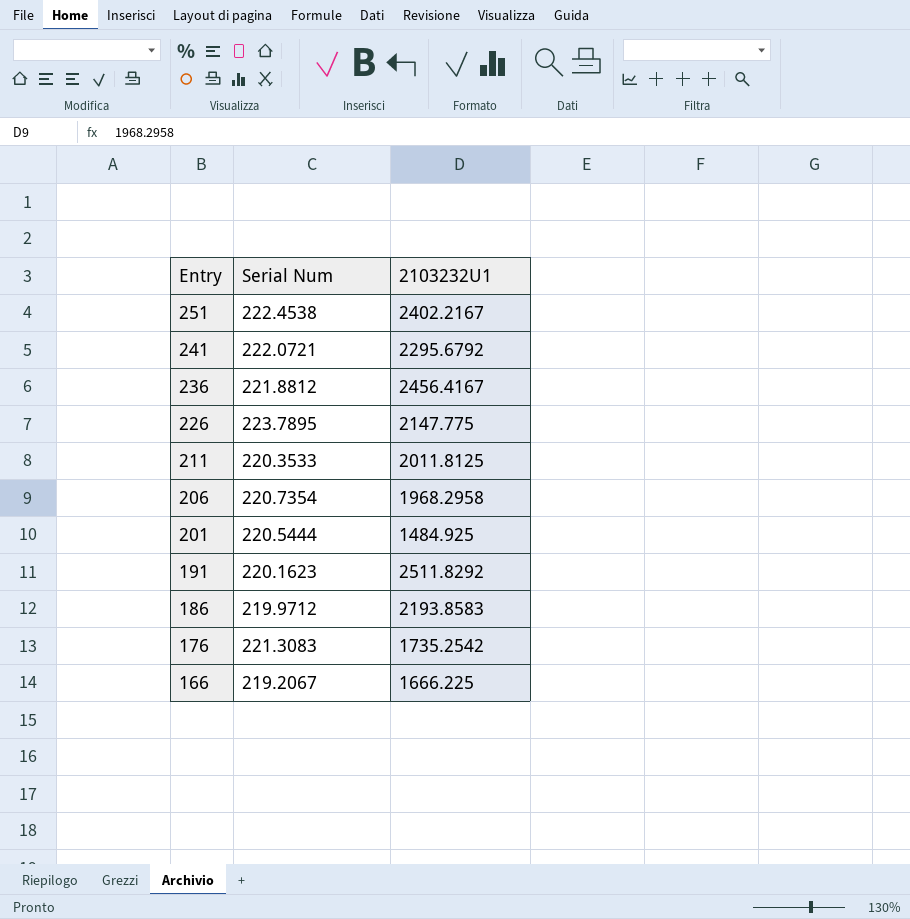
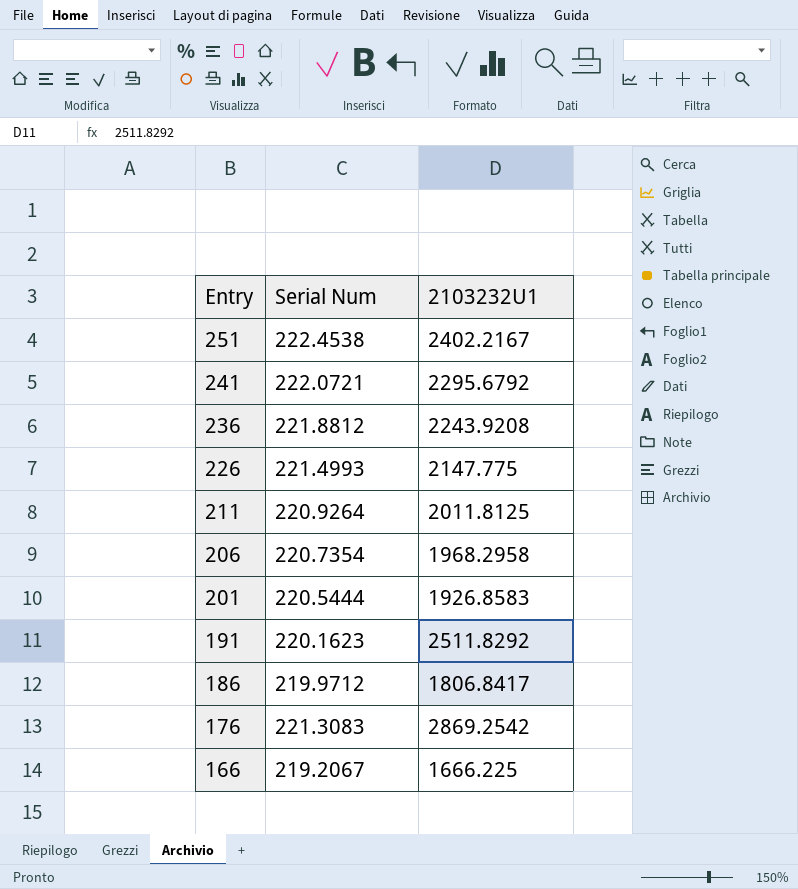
236 | 2103232U1: 2456.4167 -> 2243.9208
226 | Serial Num: 223.7895 -> 221.4993
211 | Serial Num: 220.3533 -> 220.9264
201 | 2103232U1: 1484.925 -> 1926.8583
186 | 2103232U1: 2193.8583 -> 1806.8417
176 | 2103232U1: 1735.2542 -> 2869.2542

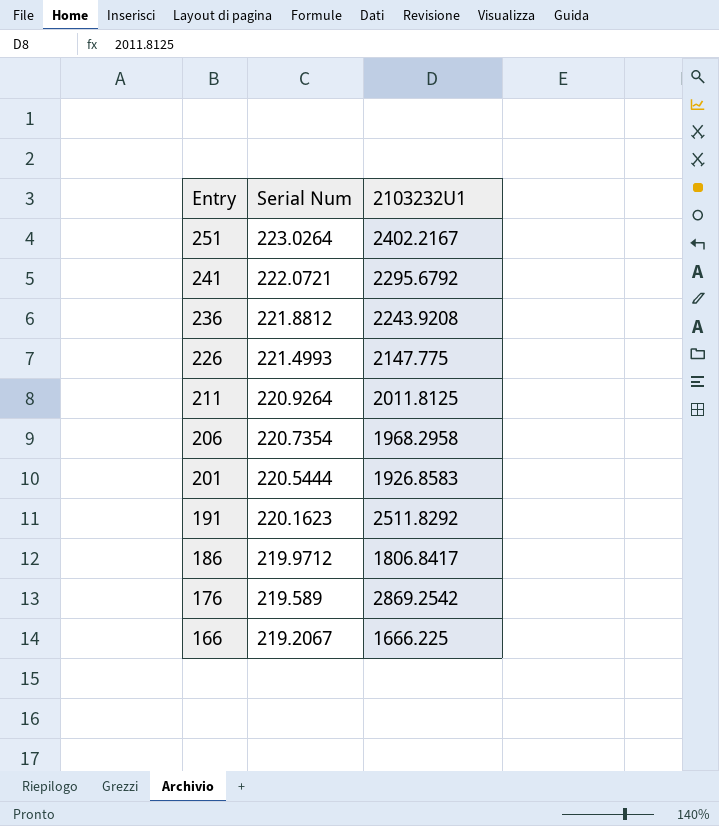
251 | Serial Num: 222.4538 -> 223.0264
176 | Serial Num: 221.3083 -> 219.589

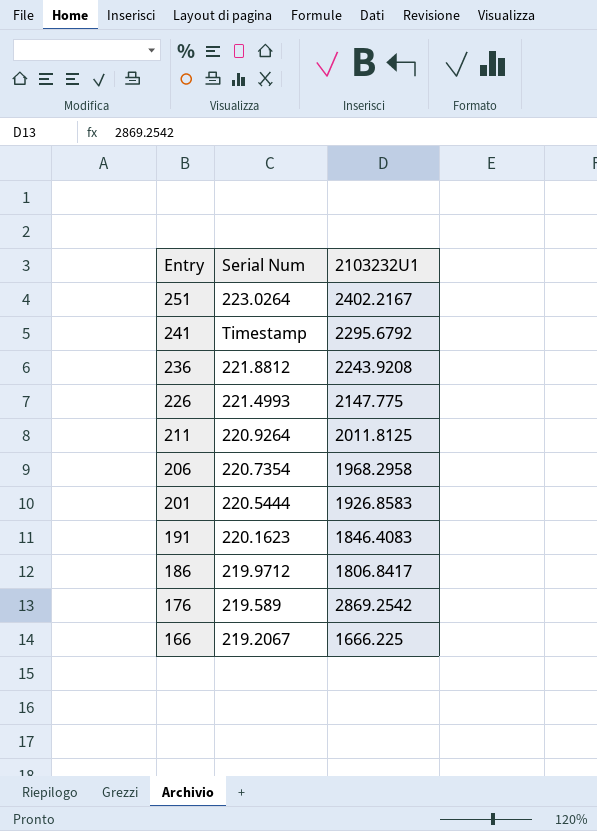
241 | Serial Num: 222.0721 -> Timestamp
191 | 2103232U1: 2511.8292 -> 1846.4083

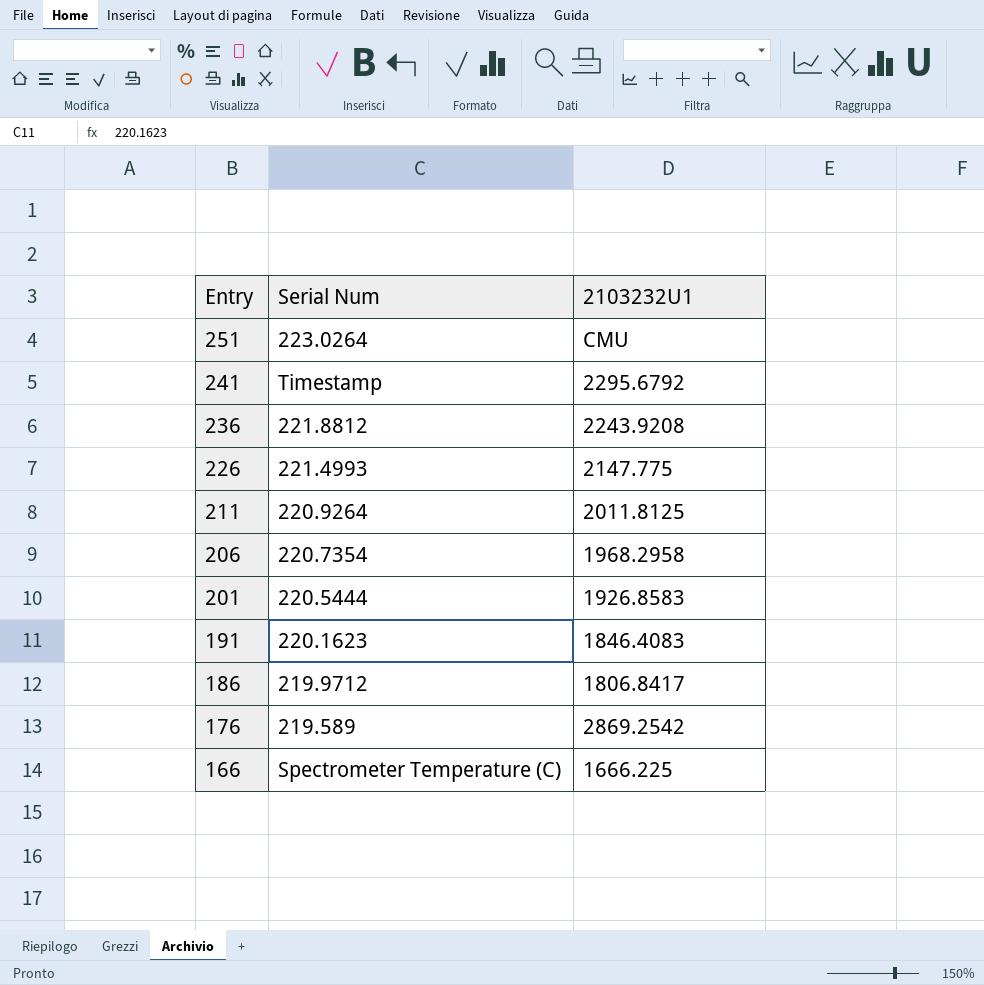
251 | 2103232U1: 2402.2167 -> CMU
166 | Serial Num: 219.2067 -> Spectrometer Temperature (C)

